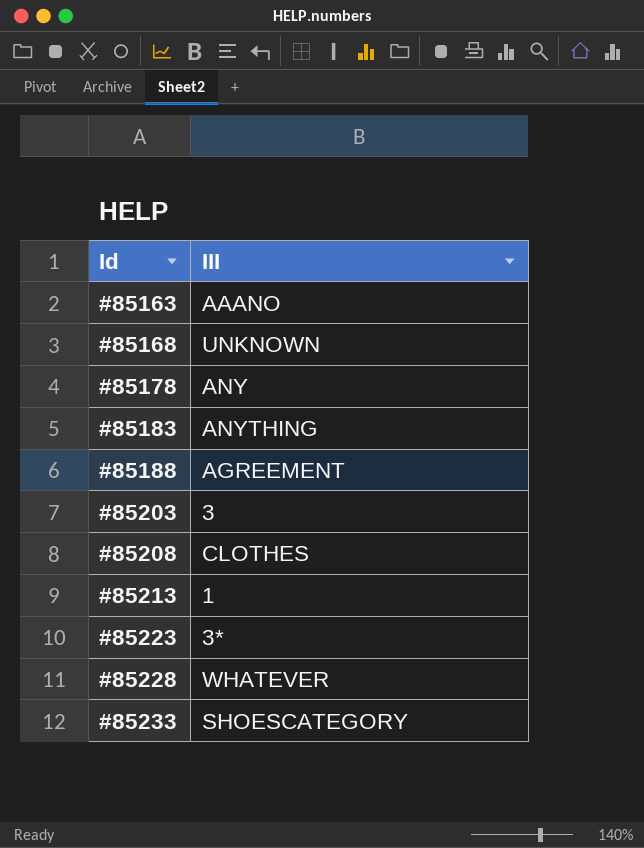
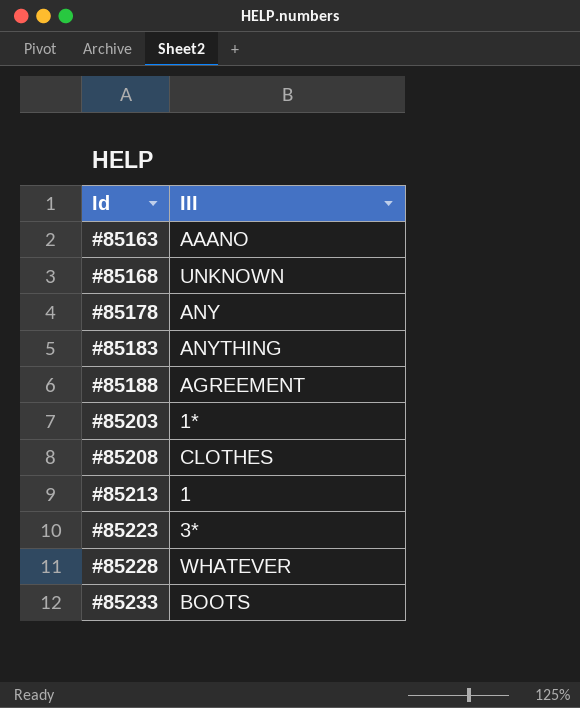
#85203 | III: 3 -> 1*
#85233 | III: SHOESCATEGORY -> BOOTS

